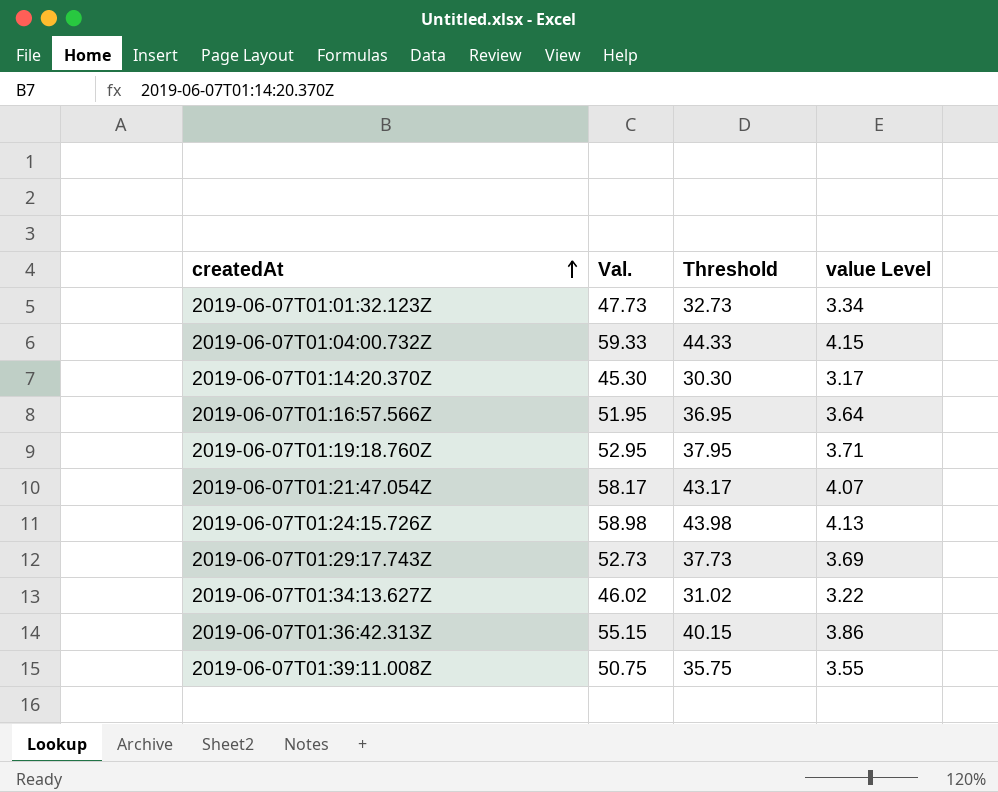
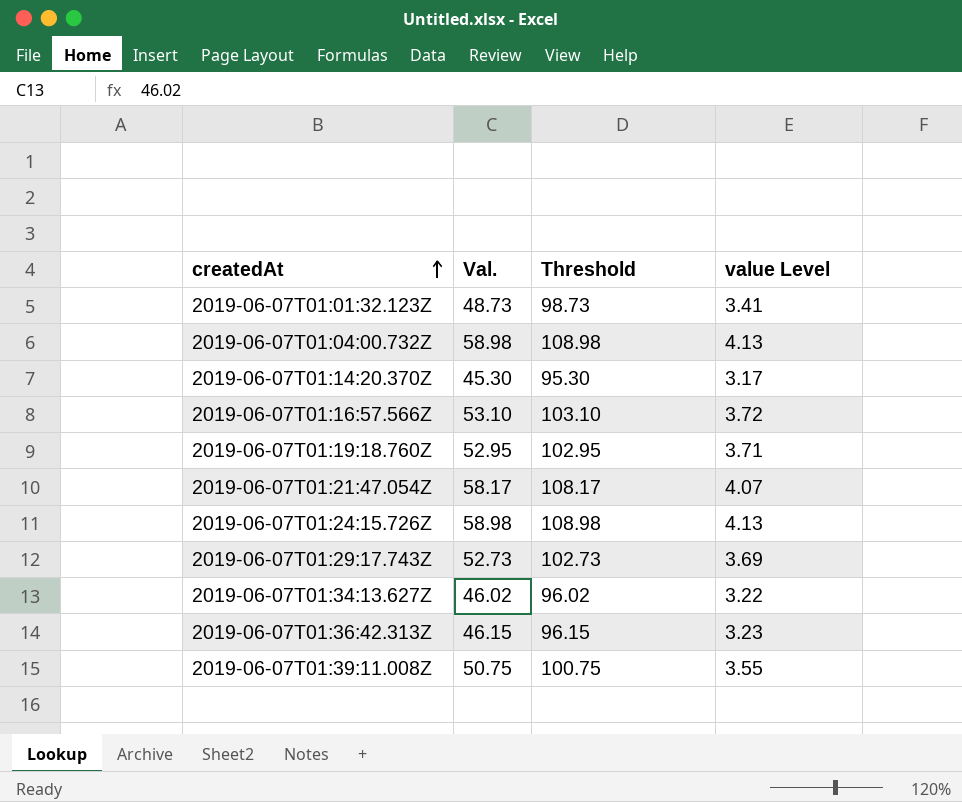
column Threshold | formula: [Val.] - 15 -> [Val.] + 50
2019-06-07T01:01:32.123Z | Val.: 47.73 -> 48.73
2019-06-07T01:01:32.123Z | value Level: 3.34 -> 3.41
2019-06-07T01:04:00.732Z | Val.: 59.33 -> 58.98
2019-06-07T01:04:00.732Z | value Level: 4.15 -> 4.13
2019-06-07T01:16:57.566Z | Val.: 51.95 -> 53.10
2019-06-07T01:16:57.566Z | value Level: 3.64 -> 3.72
2019-06-07T01:36:42.313Z | Val.: 55.15 -> 46.15
2019-06-07T01:36:42.313Z | value Level: 3.86 -> 3.23

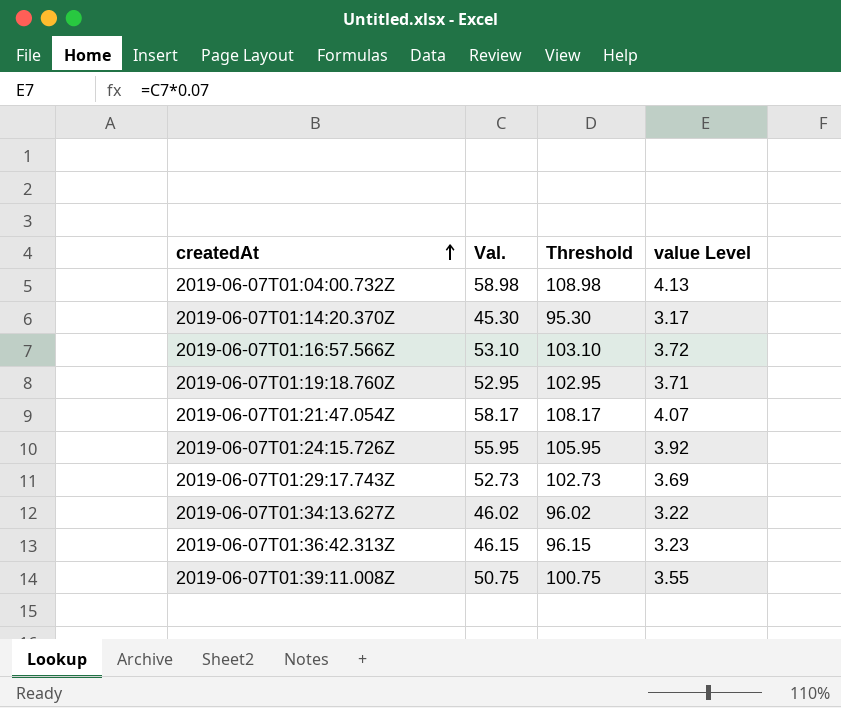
row 2019-06-07T01:01:32.123Z: 48.73 | 98.73 | 3.41 -> none
2019-06-07T01:24:15.726Z | Val.: 58.98 -> 55.95
2019-06-07T01:24:15.726Z | Threshold: 108.98 -> 105.95
2019-06-07T01:24:15.726Z | value Level: 4.13 -> 3.92

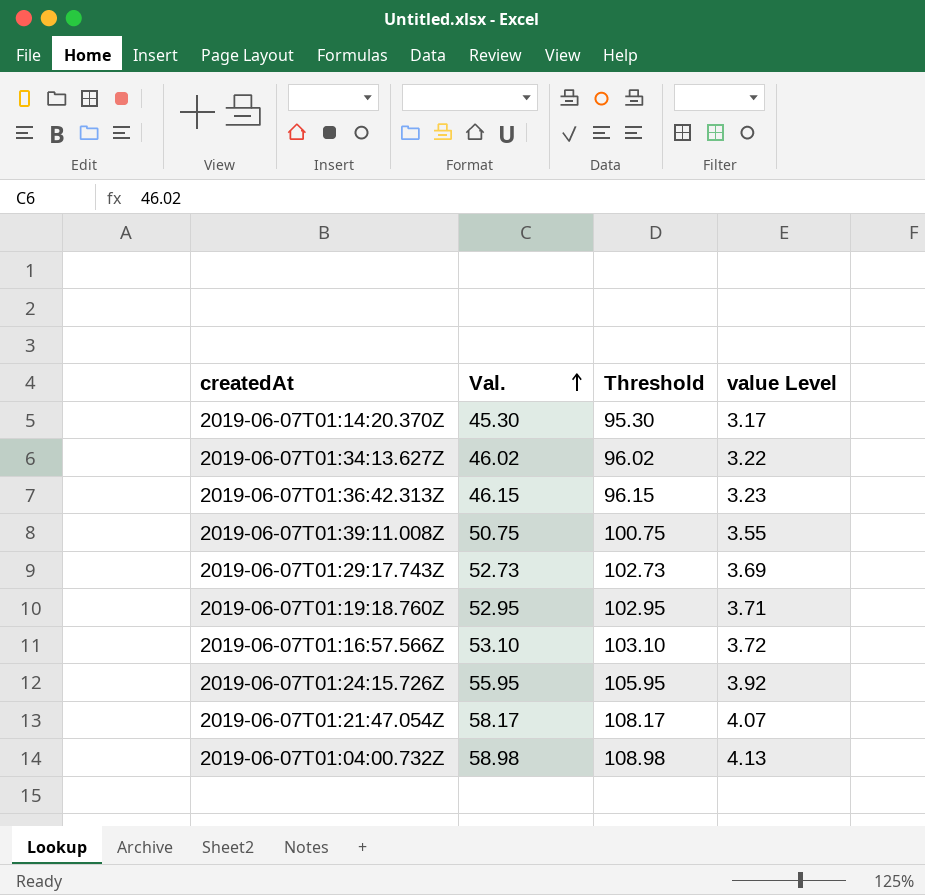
row order: createdAt ascending -> Val. ascending

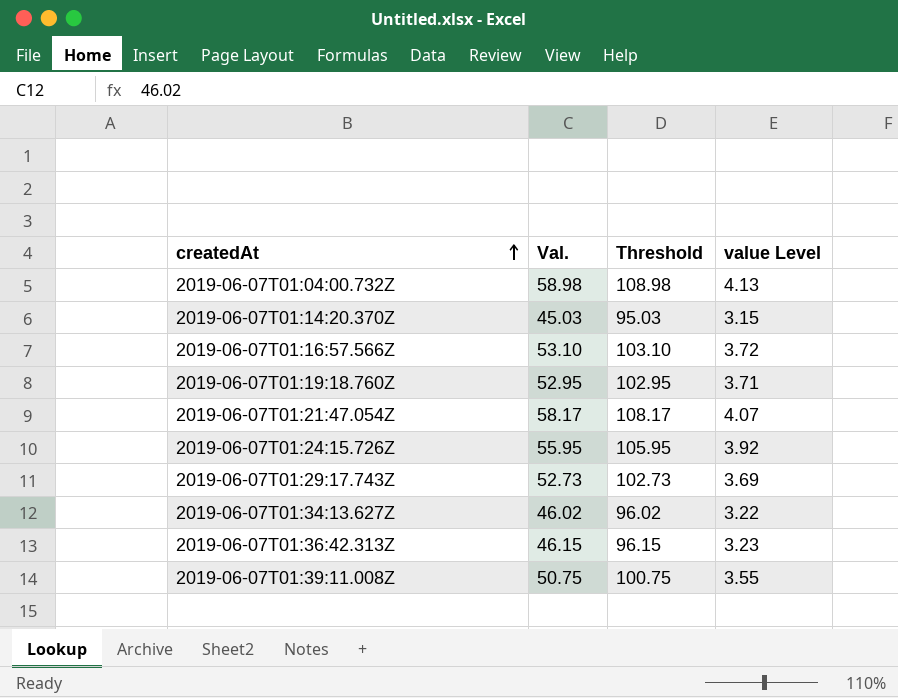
row order: Val. ascending -> createdAt ascending
2019-06-07T01:14:20.370Z | Val.: 45.30 -> 45.03
2019-06-07T01:14:20.370Z | Threshold: 95.30 -> 95.03
2019-06-07T01:14:20.370Z | value Level: 3.17 -> 3.15

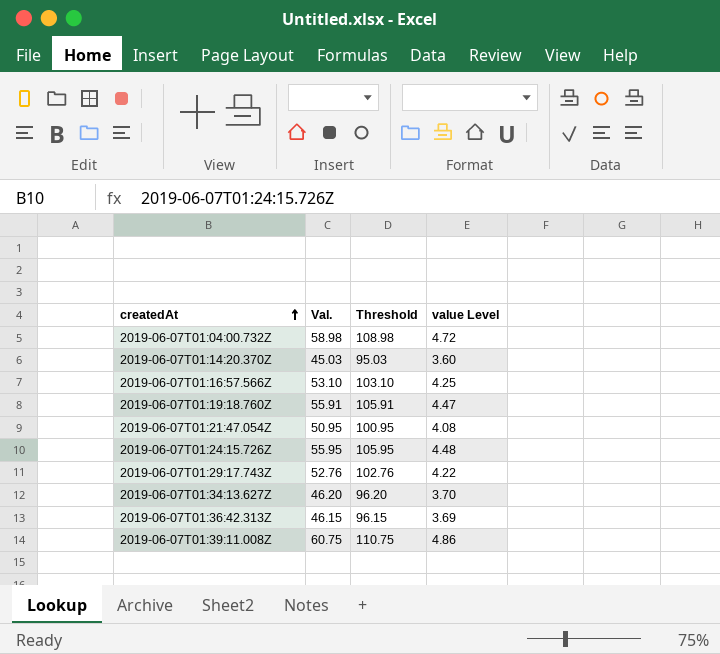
column value Level | formula: [Val.] * 0.07 -> [Val.] * 0.08
2019-06-07T01:19:18.760Z | Val.: 52.95 -> 55.91
2019-06-07T01:19:18.760Z | Threshold: 102.95 -> 105.91
2019-06-07T01:21:47.054Z | Val.: 58.17 -> 50.95
2019-06-07T01:21:47.054Z | Threshold: 108.17 -> 100.95
2019-06-07T01:29:17.743Z | Val.: 52.73 -> 52.76
2019-06-07T01:29:17.743Z | Threshold: 102.73 -> 102.76
2019-06-07T01:34:13.627Z | Val.: 46.02 -> 46.20
2019-06-07T01:34:13.627Z | Threshold: 96.02 -> 96.20
2019-06-07T01:39:11.008Z | Val.: 50.75 -> 60.75
2019-06-07T01:39:11.008Z | Threshold: 100.75 -> 110.75

